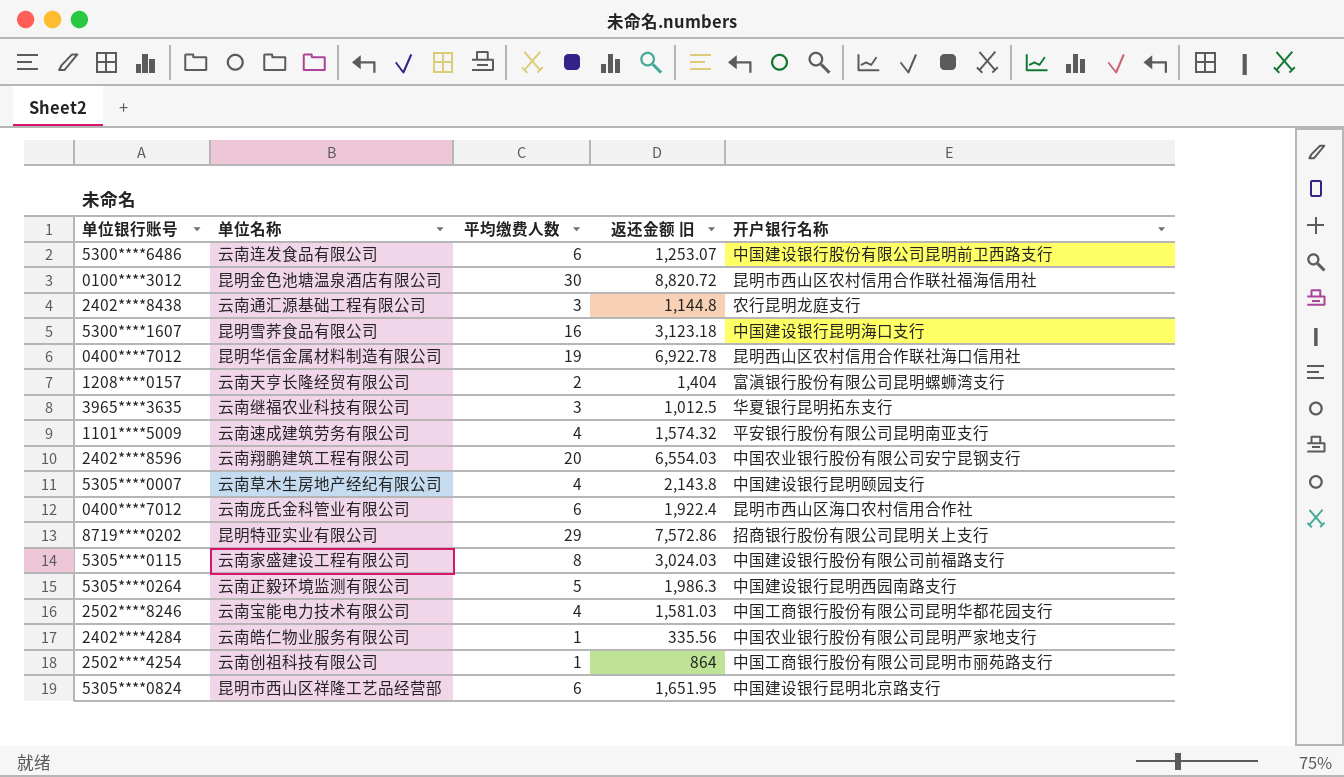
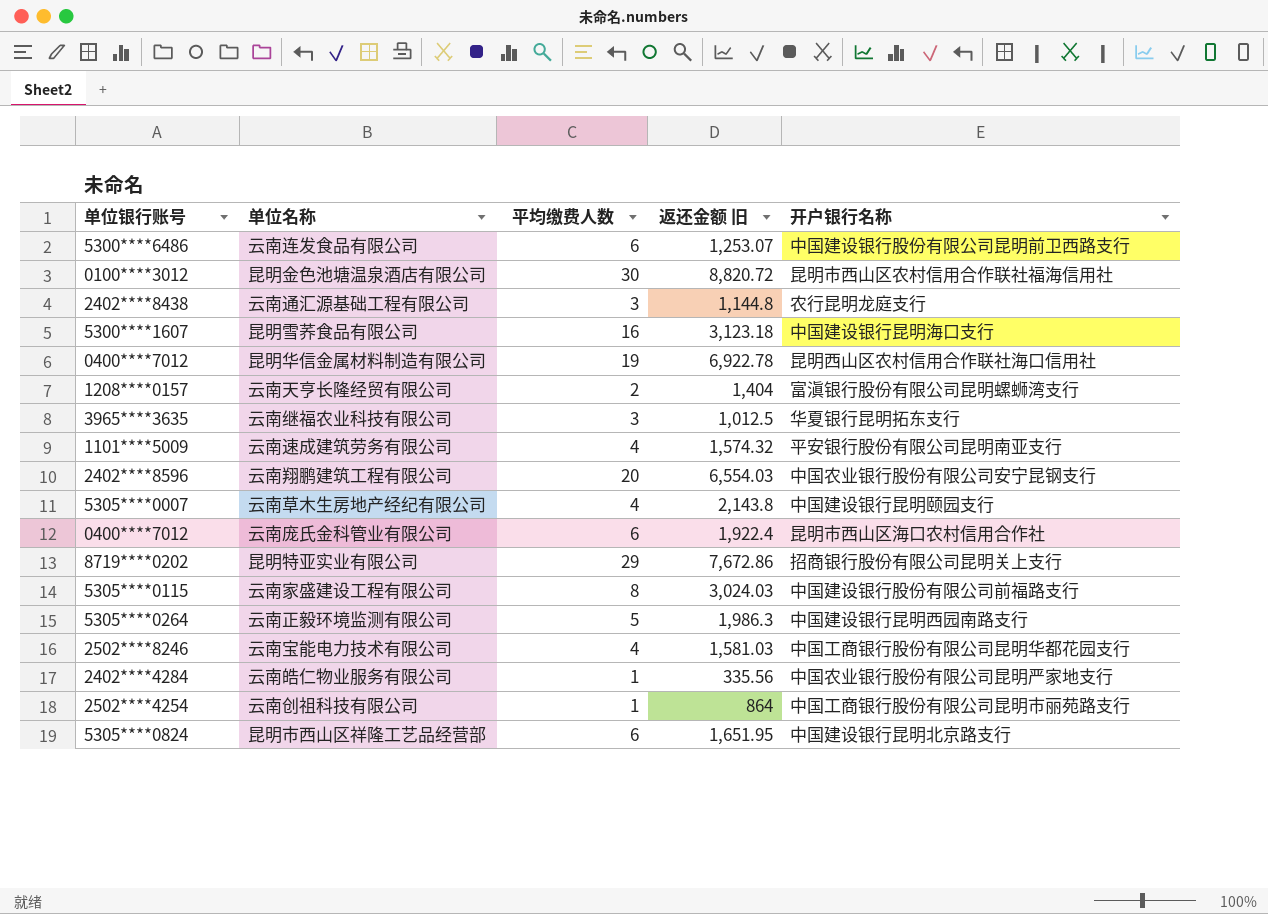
昆明特亚实业有限公司 | 返还金额 旧: 7,572.86 -> 7,672.86

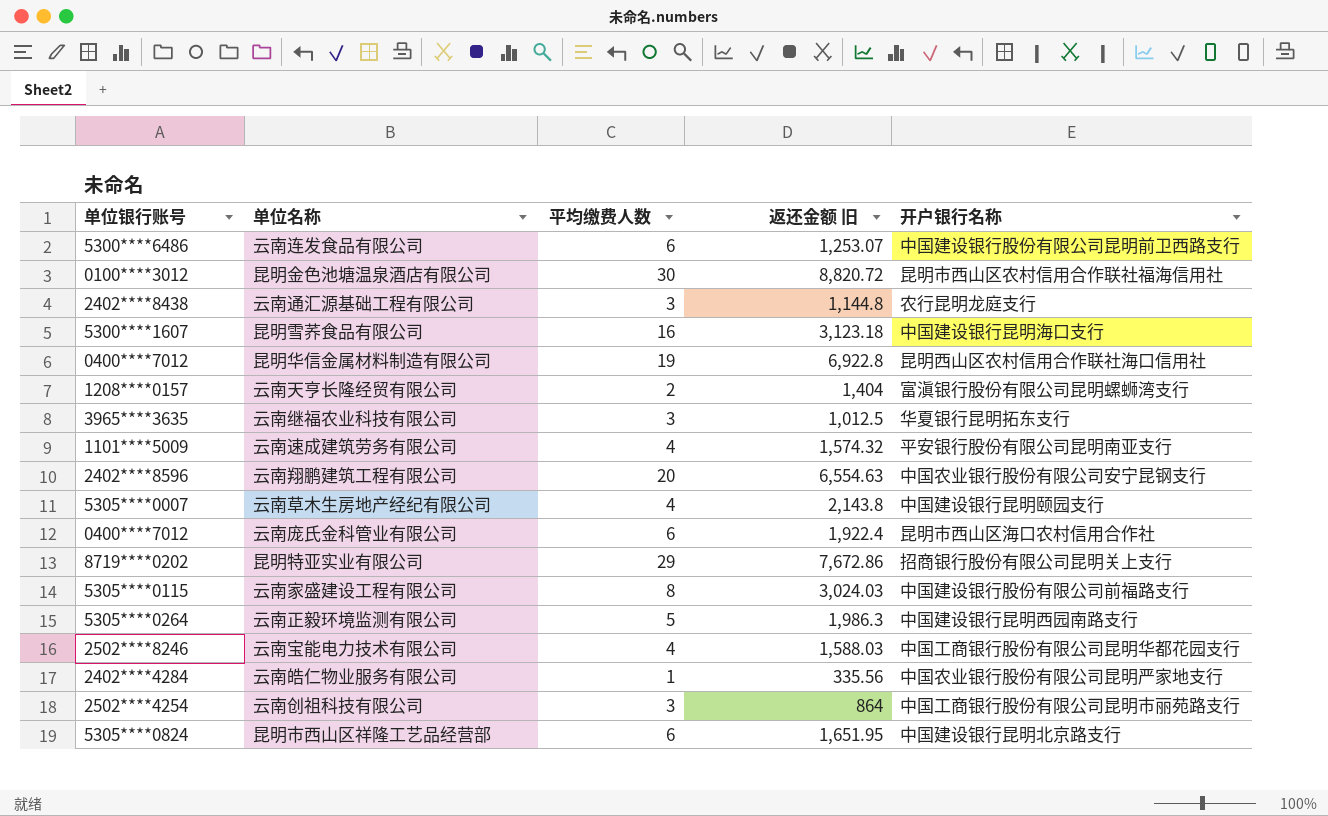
昆明华信金属材料制造有限公司 | 返还金额 旧: 6,922.78 -> 6,922.8
云南翔鹏建筑工程有限公司 | 返还金额 旧: 6,554.03 -> 6,554.63
云南宝能电力技术有限公司 | 返还金额 旧: 1,581.03 -> 1,588.03
云南创祖科技有限公司 | 平均缴费人数: 1 -> 3

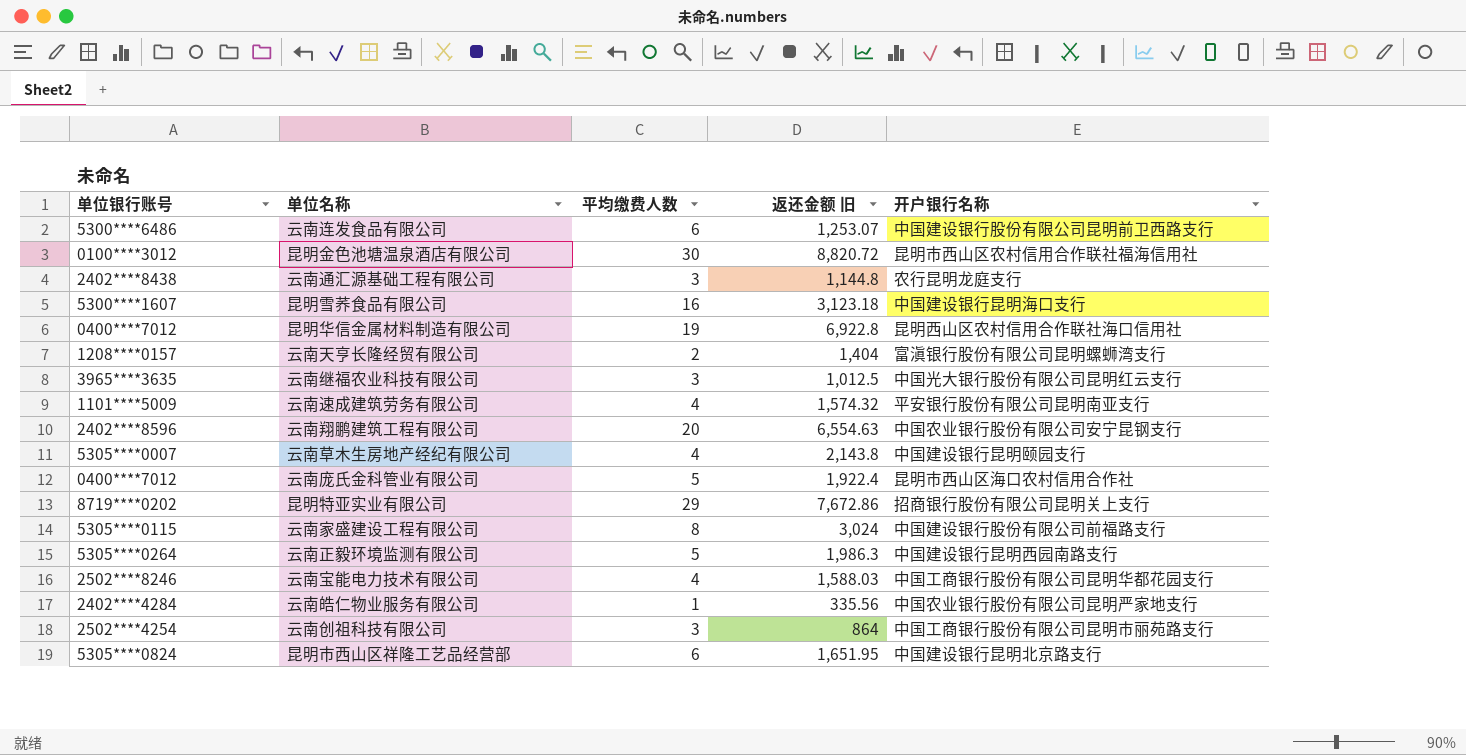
云南继福农业科技有限公司 | 开户银行名称: 华夏银行昆明拓东支行 -> 中国光大银行股份有限公司昆明红云支行
云南庞氏金科管业有限公司 | 平均缴费人数: 6 -> 5
云南家盛建设工程有限公司 | 返还金额 旧: 3,024.03 -> 3,024

